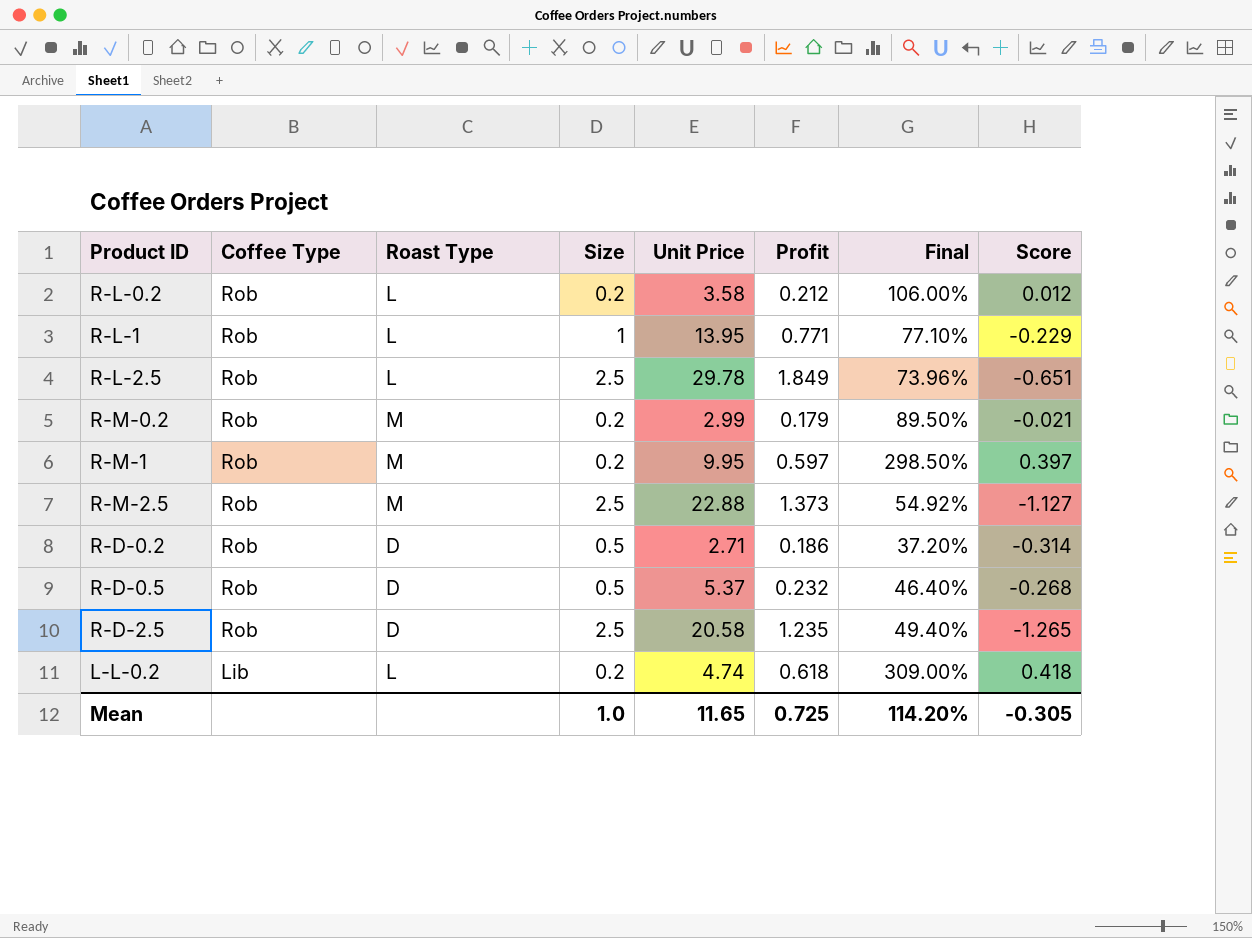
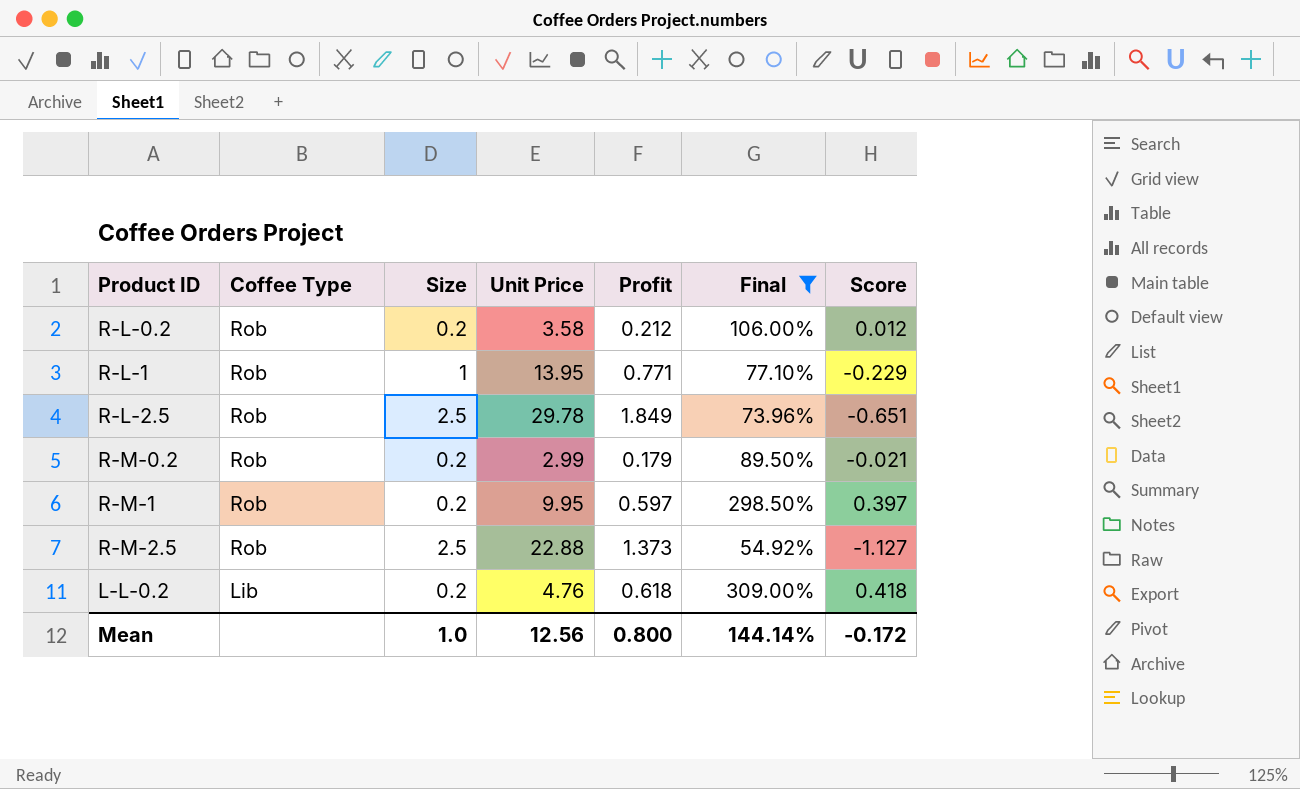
filter: none -> Final >= 54.92%
column Roast Type | position: 3 -> none
L-L-0.2 | Unit Price: 4.74 -> 4.76
Mean | Unit Price: 11.65 -> 12.56
Mean | Profit: 0.725 -> 0.800
Mean | Final: 114.20% -> 144.14%
Mean | Score: -0.305 -> -0.172

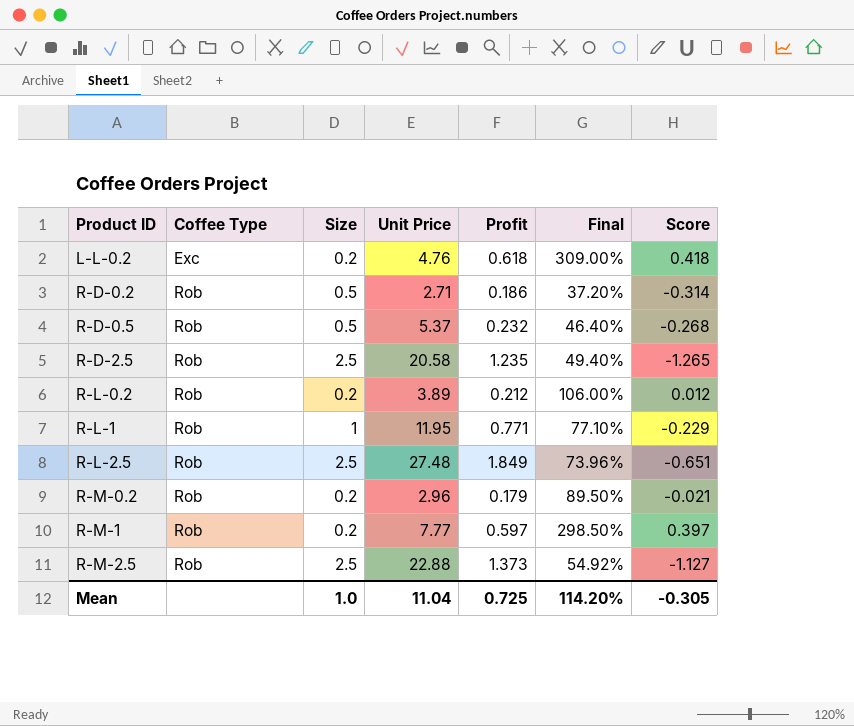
filter: Final >= 54.92% -> none
row order: Coffee Type descending -> Product ID ascending
L-L-0.2 | Coffee Type: Lib -> Exc
R-L-0.2 | Unit Price: 3.58 -> 3.89
R-L-1 | Unit Price: 13.95 -> 11.95
R-L-2.5 | Unit Price: 29.78 -> 27.48
R-M-0.2 | Unit Price: 2.99 -> 2.96
R-M-1 | Unit Price: 9.95 -> 7.77
Mean | Unit Price: 12.56 -> 11.04
Mean | Profit: 0.800 -> 0.725
Mean | Final: 144.14% -> 114.20%
Mean | Score: -0.172 -> -0.305

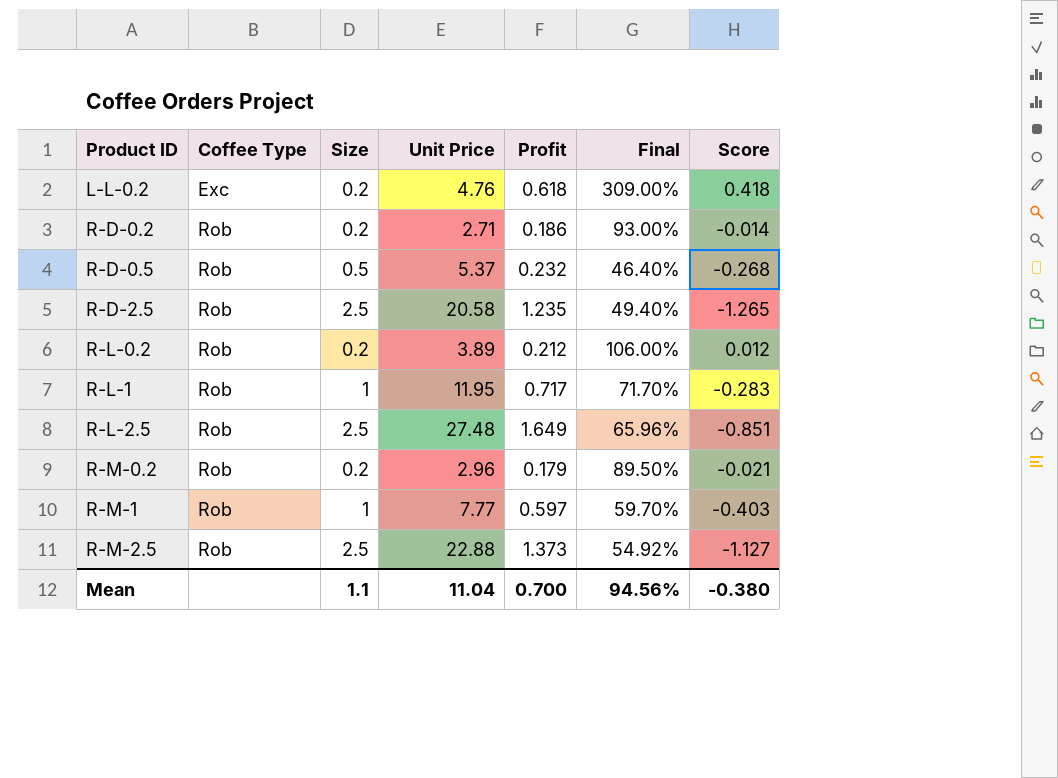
R-D-0.2 | Size: 0.5 -> 0.2
R-D-0.2 | Final: 37.20% -> 93.00%
R-D-0.2 | Score: -0.314 -> -0.014
R-L-1 | Profit: 0.771 -> 0.717
R-L-1 | Final: 77.10% -> 71.70%
R-L-1 | Score: -0.229 -> -0.283
R-L-2.5 | Profit: 1.849 -> 1.649
R-L-2.5 | Final: 73.96% -> 65.96%
R-L-2.5 | Score: -0.651 -> -0.851
R-M-1 | Size: 0.2 -> 1
R-M-1 | Final: 298.50% -> 59.70%
R-M-1 | Score: 0.397 -> -0.403
Mean | Size: 1.0 -> 1.1
Mean | Profit: 0.725 -> 0.700
Mean | Final: 114.20% -> 94.56%
Mean | Score: -0.305 -> -0.380

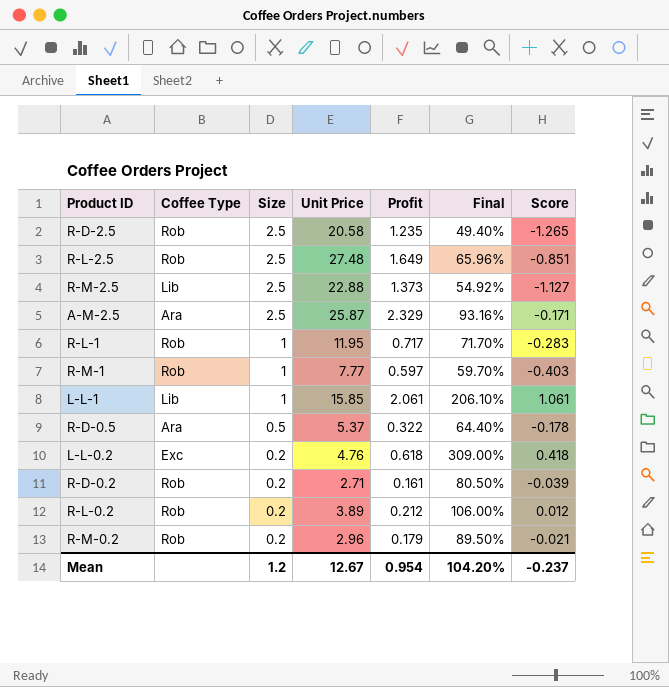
row order: Product ID ascending -> Size descending
R-M-2.5 | Coffee Type: Rob -> Lib
row A-M-2.5: none -> Ara | 2.5 | 25.87 | 2.329 | 93.16% | -0.171
row L-L-1: none -> Lib | 1 | 15.85 | 2.061 | 206.10% | 1.061
R-D-0.5 | Coffee Type: Rob -> Ara
R-D-0.5 | Profit: 0.232 -> 0.322
R-D-0.5 | Final: 46.40% -> 64.40%
R-D-0.5 | Score: -0.268 -> -0.178
R-D-0.2 | Profit: 0.186 -> 0.161
R-D-0.2 | Final: 93.00% -> 80.50%
R-D-0.2 | Score: -0.014 -> -0.039
Mean | Size: 1.1 -> 1.2
Mean | Unit Price: 11.04 -> 12.67
Mean | Profit: 0.700 -> 0.954
Mean | Final: 94.56% -> 104.20%
Mean | Score: -0.380 -> -0.237

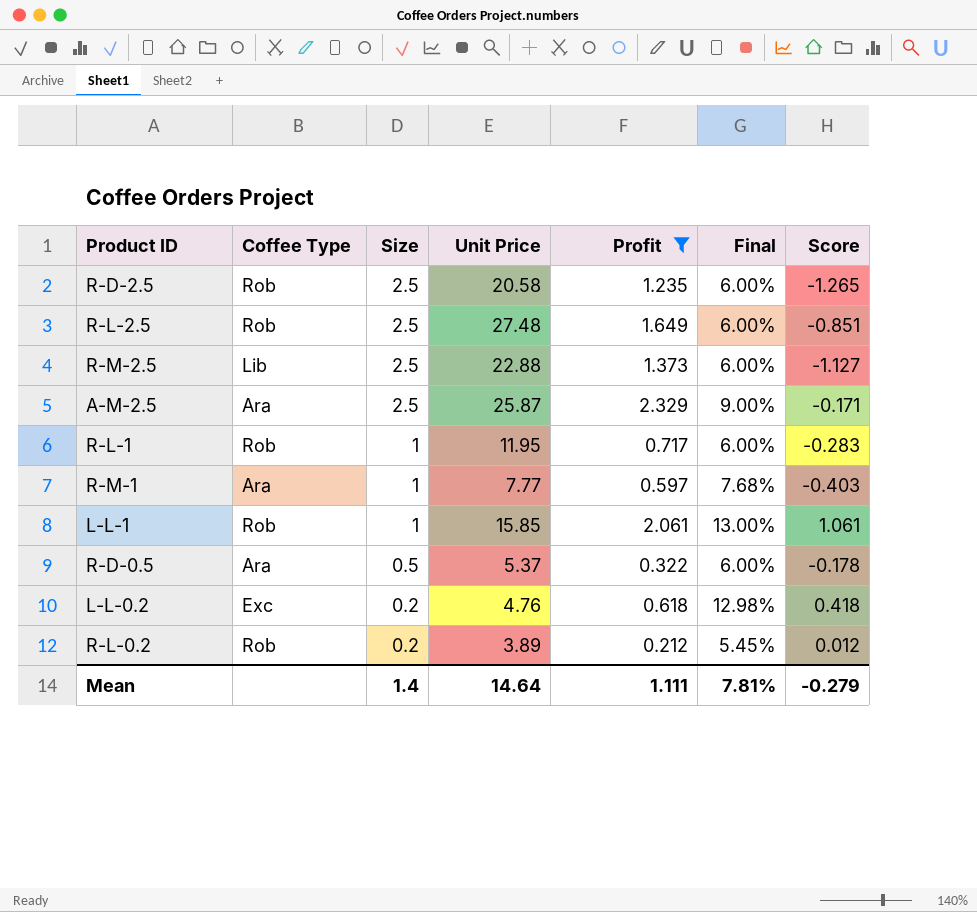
filter: none -> Profit >= 0.212
column Final | formula: [Profit] / [Size] -> [Profit] / [Unit Price]
R-M-1 | Coffee Type: Rob -> Ara
L-L-1 | Coffee Type: Lib -> Rob
Mean | Size: 1.2 -> 1.4
Mean | Unit Price: 12.67 -> 14.64
Mean | Profit: 0.954 -> 1.111
Mean | Final: 104.20% -> 7.81%
Mean | Score: -0.237 -> -0.279

